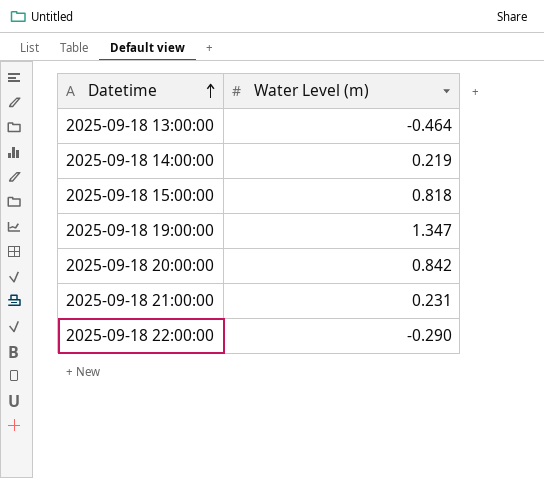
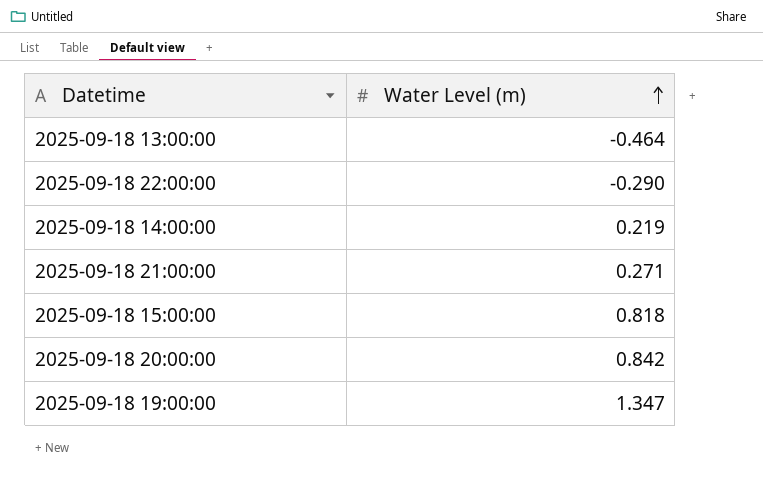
row order: Datetime ascending -> Water Level (m) ascending
2025-09-18 21:00:00 | Water Level (m): 0.231 -> 0.271

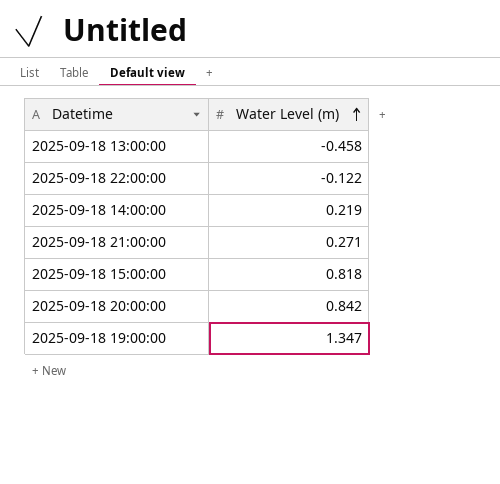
2025-09-18 13:00:00 | Water Level (m): -0.464 -> -0.458
2025-09-18 22:00:00 | Water Level (m): -0.290 -> -0.122

